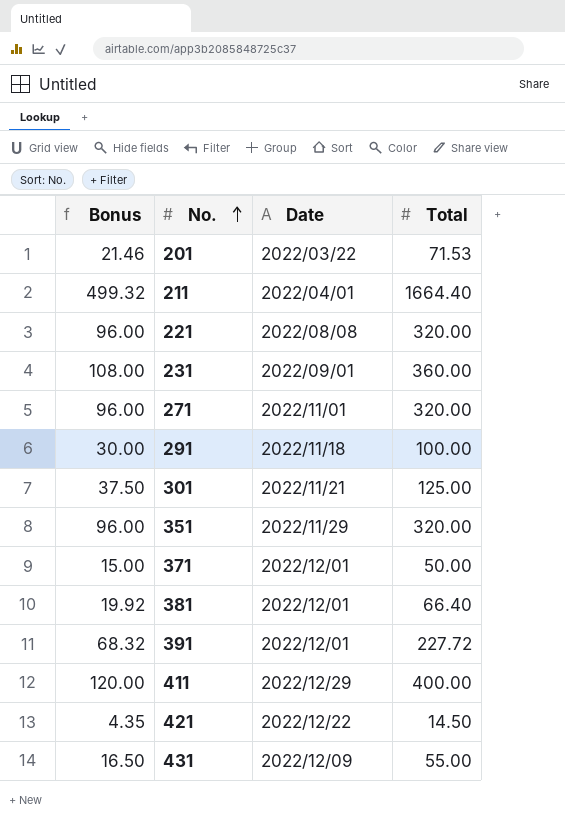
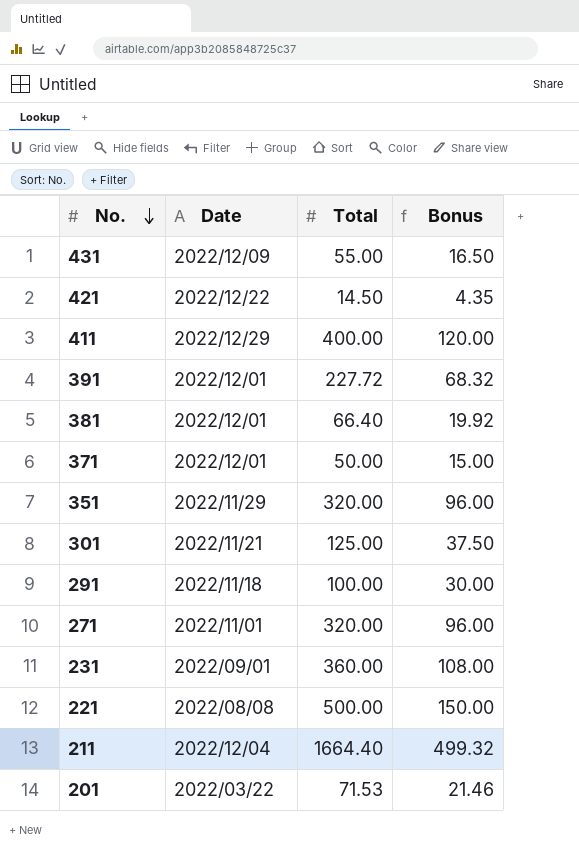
row order: No. ascending -> No. descending
column Bonus | position: 1 -> 4
221 | Total: 320.00 -> 500.00
221 | Bonus: 96.00 -> 150.00
211 | Date: 2022/04/01 -> 2022/12/04

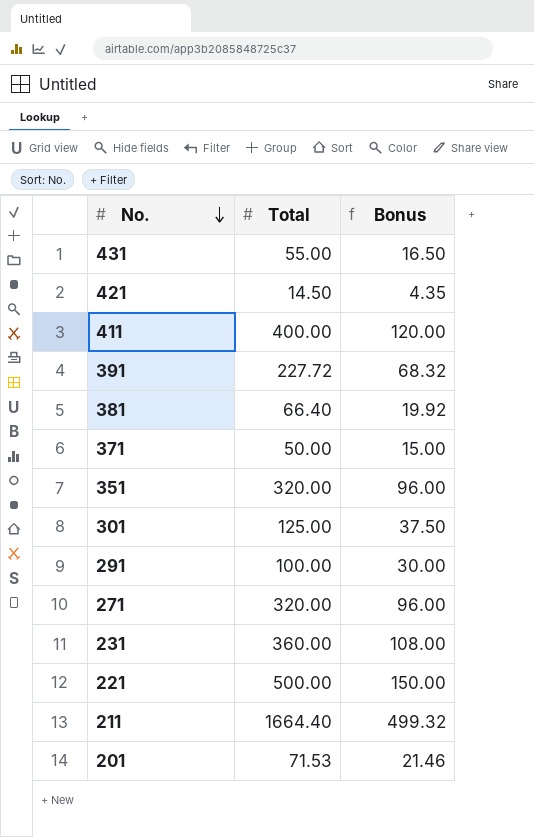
column Date | position: 2 -> none

